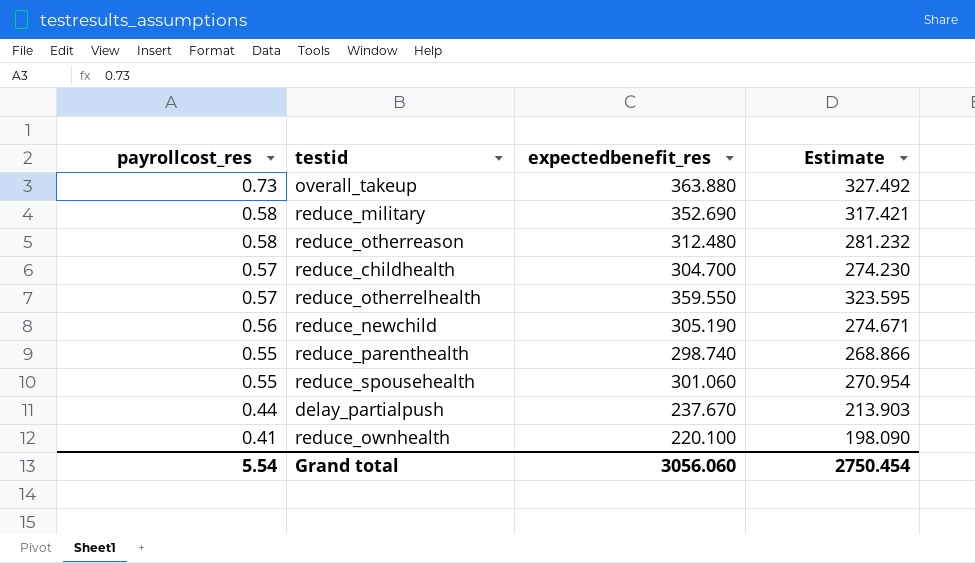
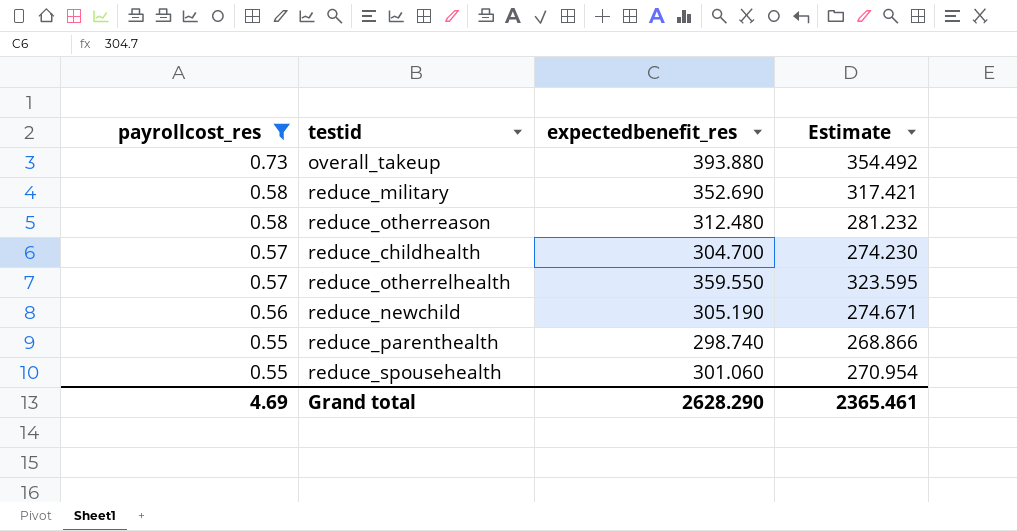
filter: none -> payrollcost_res >= 0.55
overall_takeup | expectedbenefit_res: 363.880 -> 393.880
overall_takeup | Estimate: 327.492 -> 354.492
Grand total | payrollcost_res: 5.54 -> 4.69
Grand total | expectedbenefit_res: 3056.060 -> 2628.290
Grand total | Estimate: 2750.454 -> 2365.461

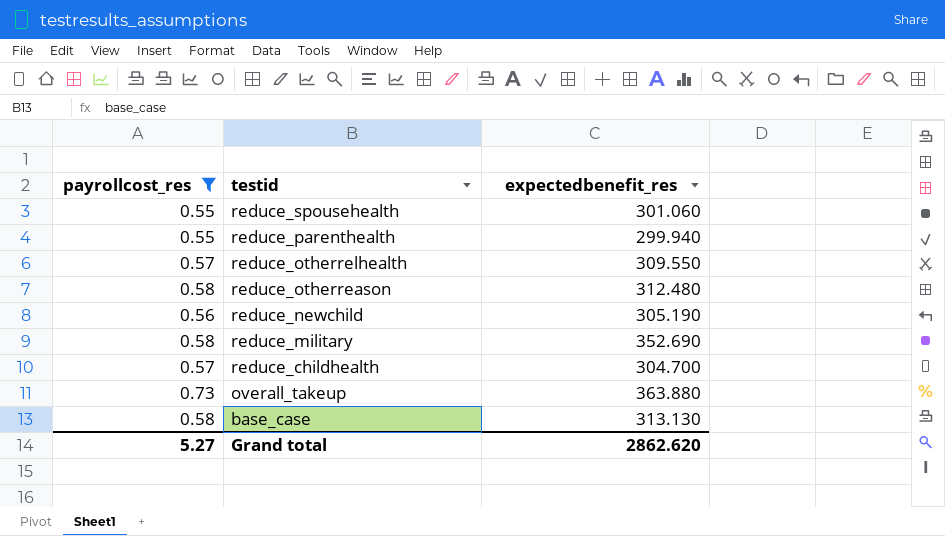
row order: payrollcost_res descending -> testid descending
column Estimate | formula: [expectedbenefit_res] * 0.9 -> none
reduce_parenthealth | expectedbenefit_res: 298.740 -> 299.940
reduce_otherrelhealth | expectedbenefit_res: 359.550 -> 309.550
overall_takeup | expectedbenefit_res: 393.880 -> 363.880
row base_case: none -> 0.58 | 313.130
Grand total | payrollcost_res: 4.69 -> 5.27
Grand total | expectedbenefit_res: 2628.290 -> 2862.620

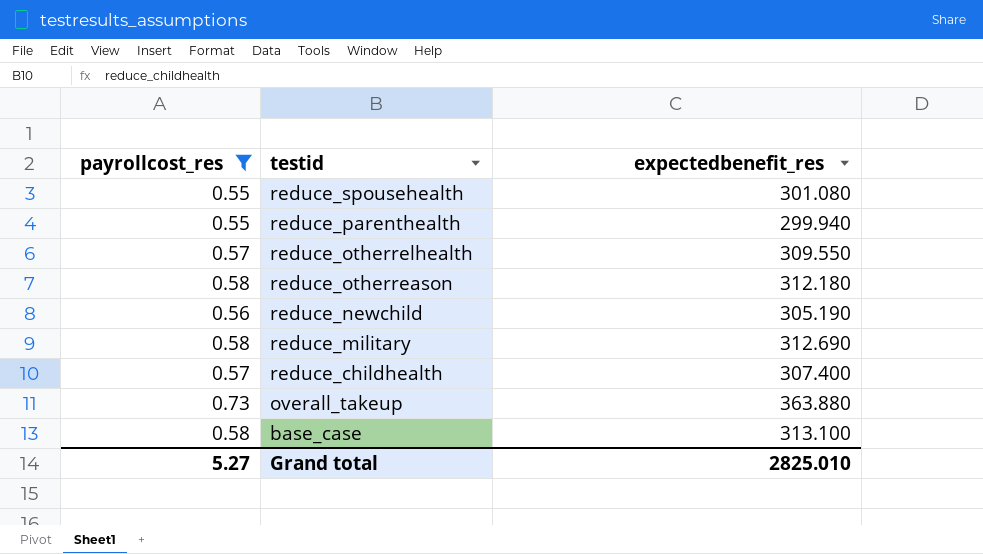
reduce_spousehealth | expectedbenefit_res: 301.060 -> 301.080
reduce_otherreason | expectedbenefit_res: 312.480 -> 312.180
reduce_military | expectedbenefit_res: 352.690 -> 312.690
reduce_childhealth | expectedbenefit_res: 304.700 -> 307.400
base_case | expectedbenefit_res: 313.130 -> 313.100
Grand total | expectedbenefit_res: 2862.620 -> 2825.010

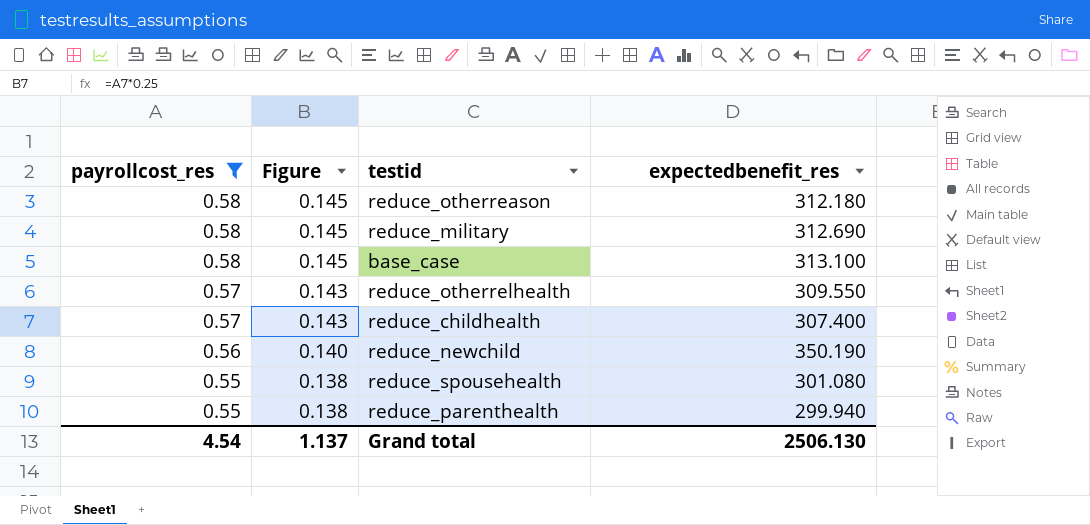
row order: testid descending -> payrollcost_res descending
column Figure | formula: none -> [payrollcost_res] * 0.25
row overall_takeup: 0.73 | 363.880 -> none
reduce_newchild | expectedbenefit_res: 305.190 -> 350.190
Grand total | payrollcost_res: 5.27 -> 4.54
Grand total | expectedbenefit_res: 2825.010 -> 2506.130

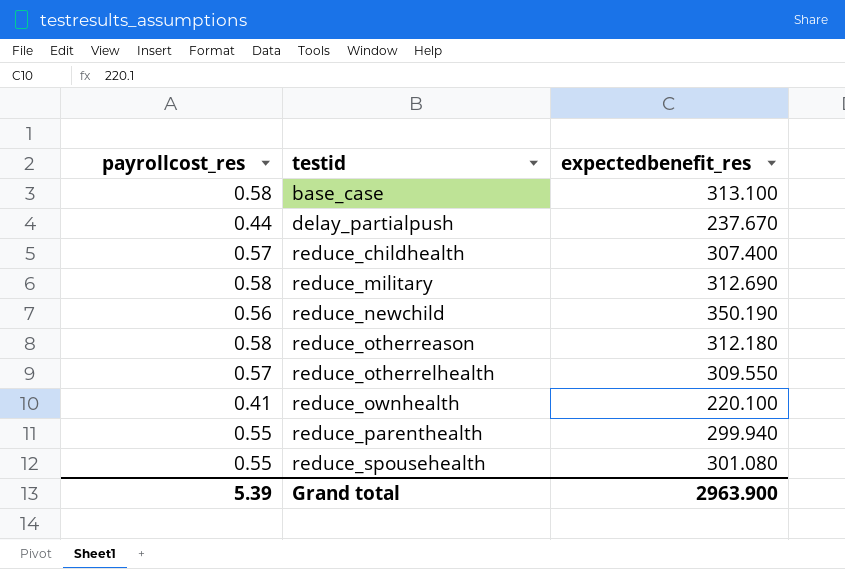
filter: payrollcost_res >= 0.55 -> none
row order: payrollcost_res descending -> testid ascending
column Figure | formula: [payrollcost_res] * 0.25 -> none
Grand total | payrollcost_res: 4.54 -> 5.39
Grand total | expectedbenefit_res: 2506.130 -> 2963.900

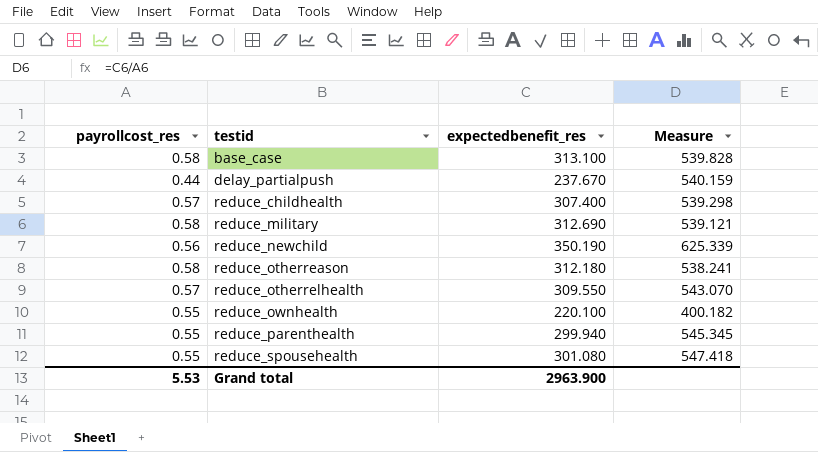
column Measure | formula: none -> [expectedbenefit_res] / [payrollcost_res]
reduce_ownhealth | payrollcost_res: 0.41 -> 0.55
Grand total | payrollcost_res: 5.39 -> 5.53

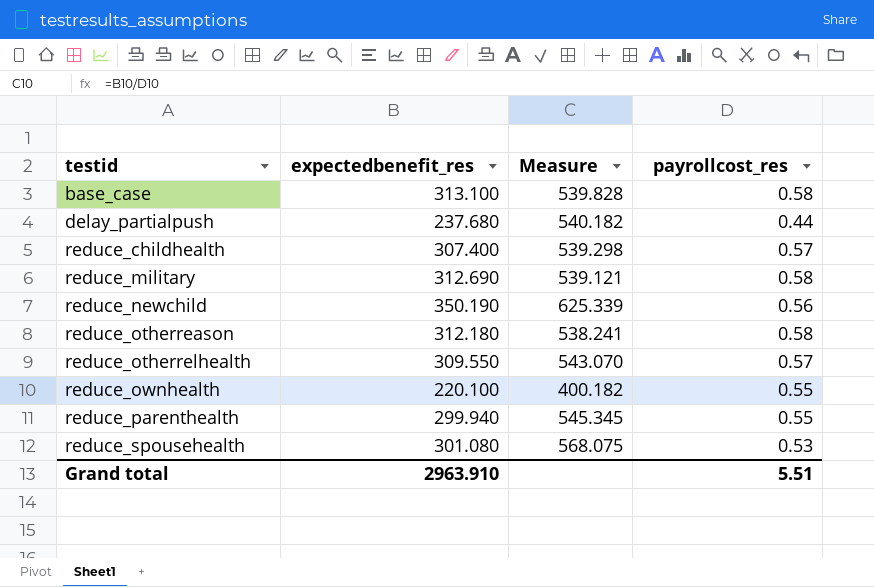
column payrollcost_res | position: 1 -> 4
delay_partialpush | expectedbenefit_res: 237.670 -> 237.680
delay_partialpush | Measure: 540.159 -> 540.182
reduce_spousehealth | Measure: 547.418 -> 568.075
reduce_spousehealth | payrollcost_res: 0.55 -> 0.53
Grand total | expectedbenefit_res: 2963.900 -> 2963.910
Grand total | payrollcost_res: 5.53 -> 5.51

